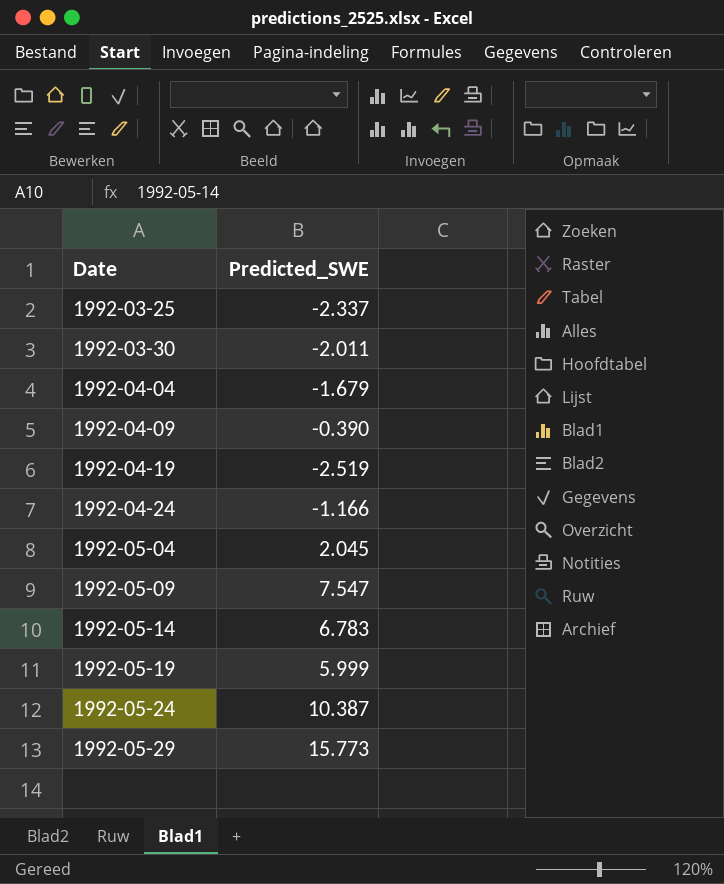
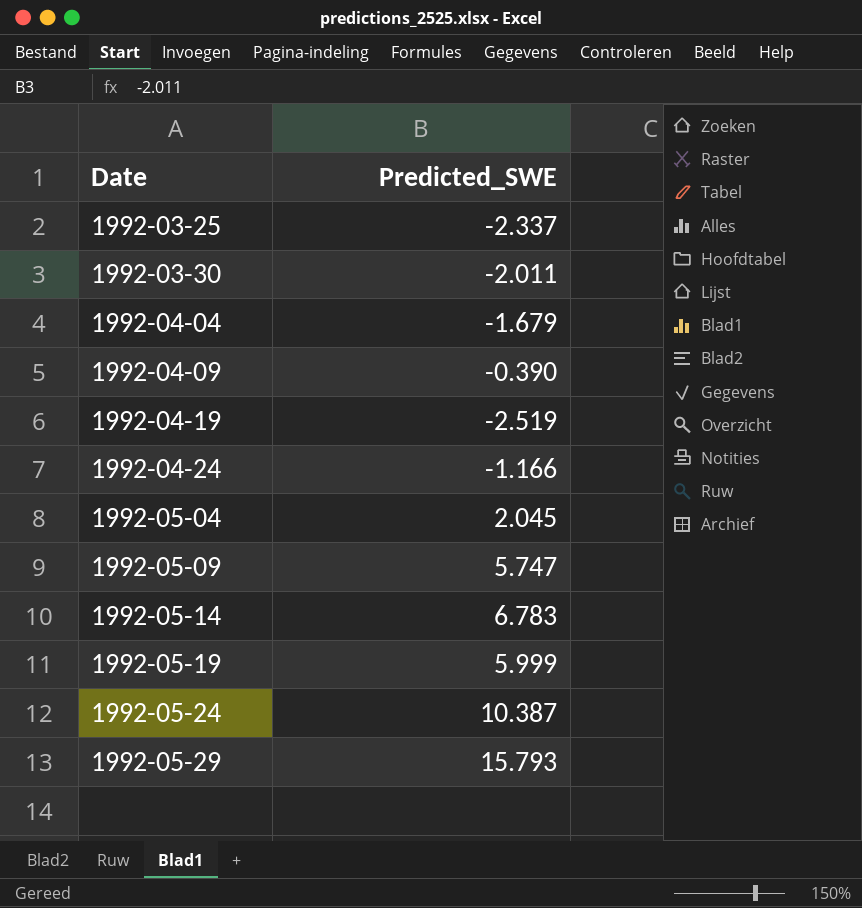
1992-05-09 | Predicted_SWE: 7.547 -> 5.747
1992-05-29 | Predicted_SWE: 15.773 -> 15.793

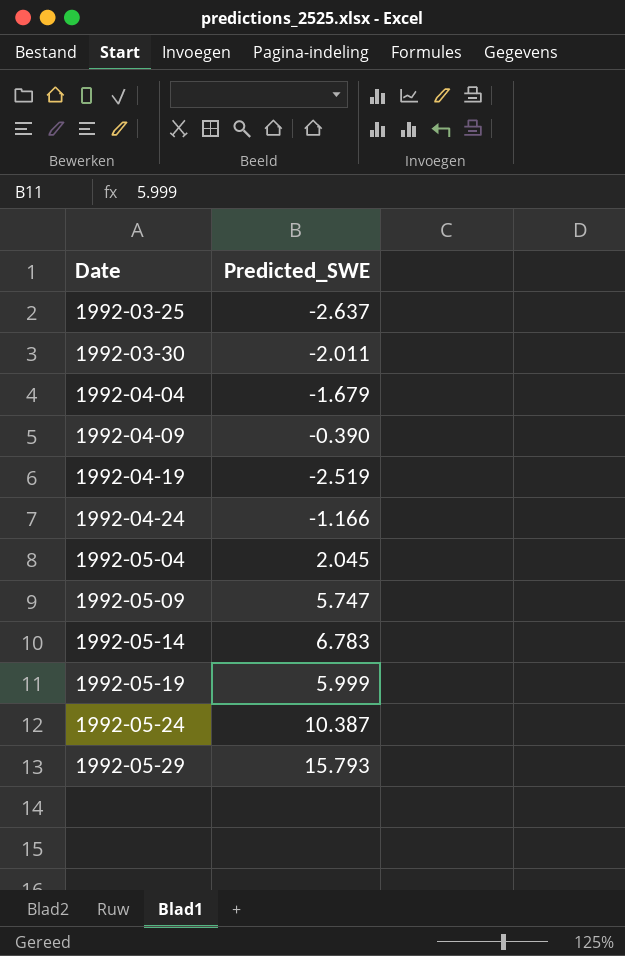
1992-03-25 | Predicted_SWE: -2.337 -> -2.637

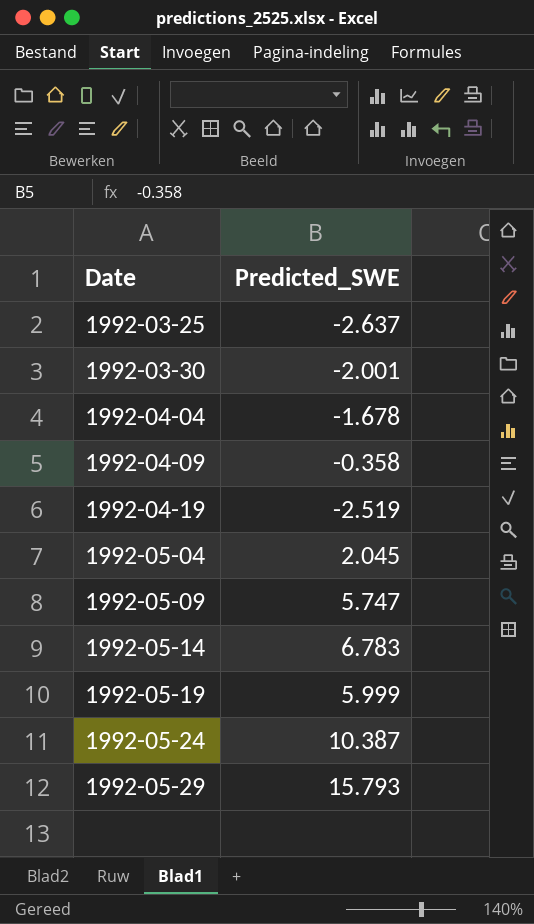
row 1992-04-24: -1.166 -> none
1992-03-30 | Predicted_SWE: -2.011 -> -2.001
1992-04-04 | Predicted_SWE: -1.679 -> -1.678
1992-04-09 | Predicted_SWE: -0.390 -> -0.358

